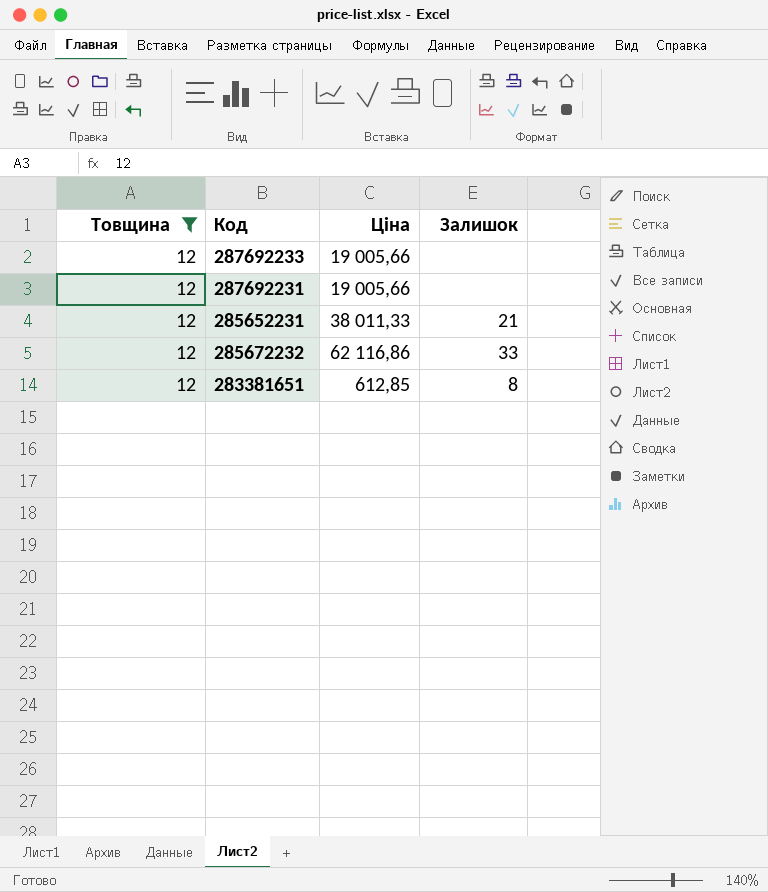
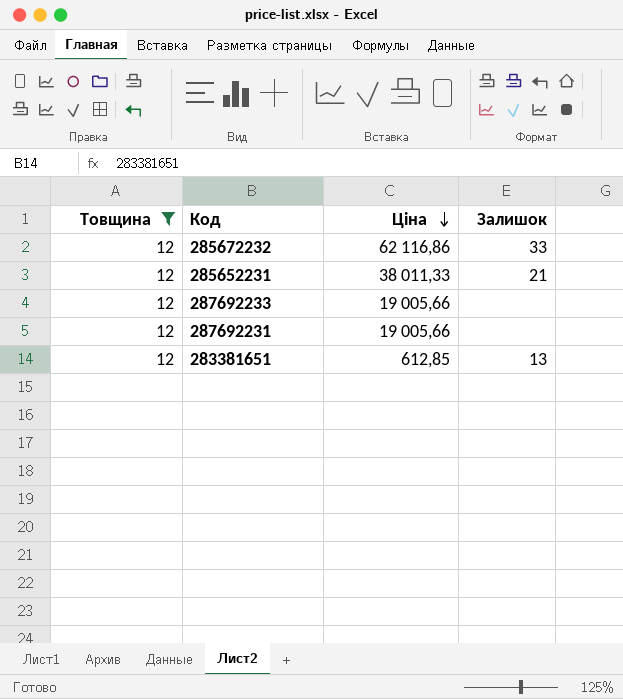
row order: none -> Ціна descending
283381651 | Залишок: 8 -> 13

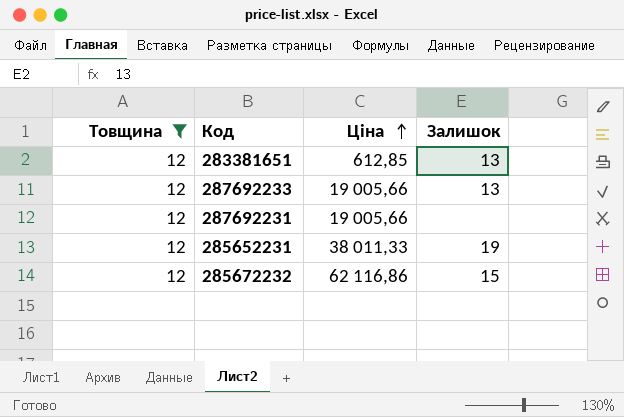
row order: Ціна descending -> Ціна ascending
287692233 | Залишок: none -> 13
285652231 | Залишок: 21 -> 19
285672232 | Залишок: 33 -> 15

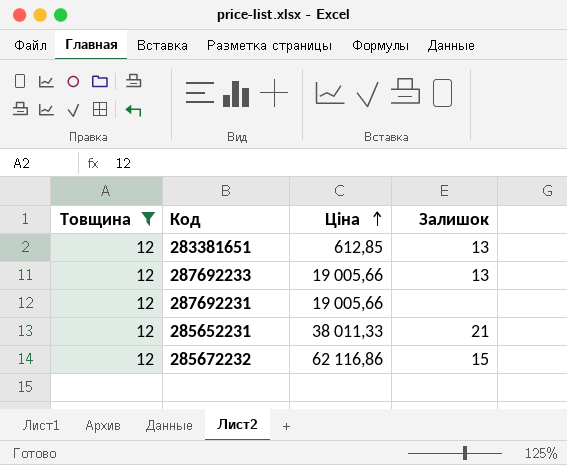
285652231 | Залишок: 19 -> 21

